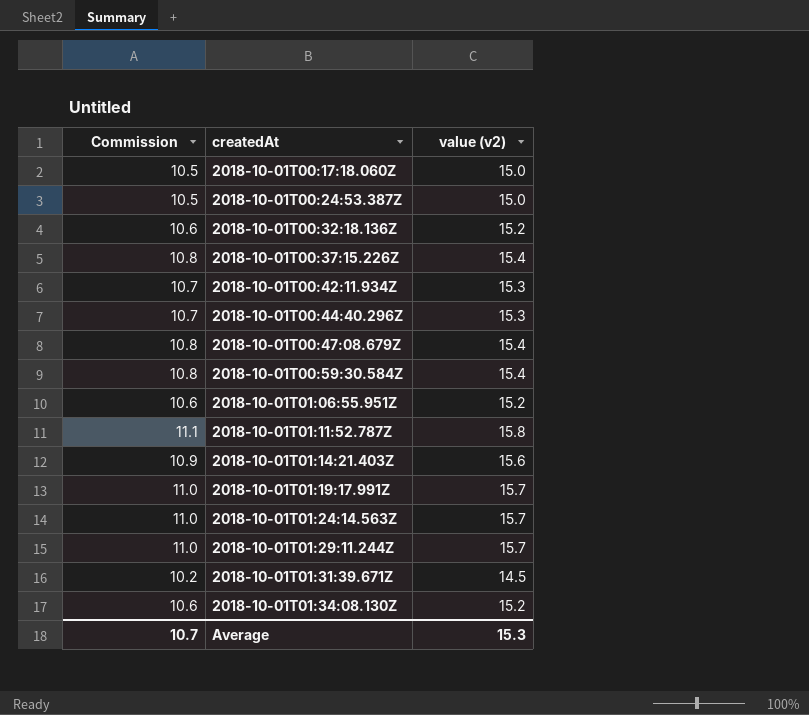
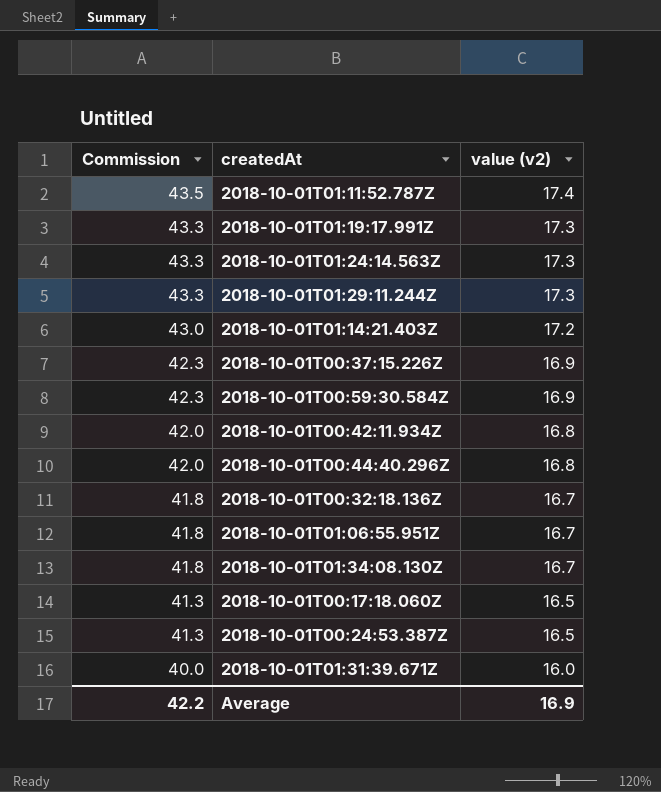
row order: createdAt ascending -> Commission descending
column Commission | formula: [value (v2)] * 0.7 -> [value (v2)] * 2.5
row 2018-10-01T00:47:08.679Z: 10.8 | 15.4 -> none
2018-10-01T01:11:52.787Z | value (v2): 15.8 -> 17.4
2018-10-01T01:19:17.991Z | value (v2): 15.7 -> 17.3
2018-10-01T01:24:14.563Z | value (v2): 15.7 -> 17.3
2018-10-01T01:29:11.244Z | value (v2): 15.7 -> 17.3
2018-10-01T01:14:21.403Z | value (v2): 15.6 -> 17.2
2018-10-01T00:37:15.226Z | value (v2): 15.4 -> 16.9
2018-10-01T00:59:30.584Z | value (v2): 15.4 -> 16.9
2018-10-01T00:42:11.934Z | value (v2): 15.3 -> 16.8
2018-10-01T00:44:40.296Z | value (v2): 15.3 -> 16.8
2018-10-01T00:32:18.136Z | value (v2): 15.2 -> 16.7
2018-10-01T01:06:55.951Z | value (v2): 15.2 -> 16.7
2018-10-01T01:34:08.130Z | value (v2): 15.2 -> 16.7
2018-10-01T00:17:18.060Z | value (v2): 15.0 -> 16.5
2018-10-01T00:24:53.387Z | value (v2): 15.0 -> 16.5
2018-10-01T01:31:39.671Z | value (v2): 14.5 -> 16.0
Average | Commission: 10.7 -> 42.2
Average | value (v2): 15.3 -> 16.9

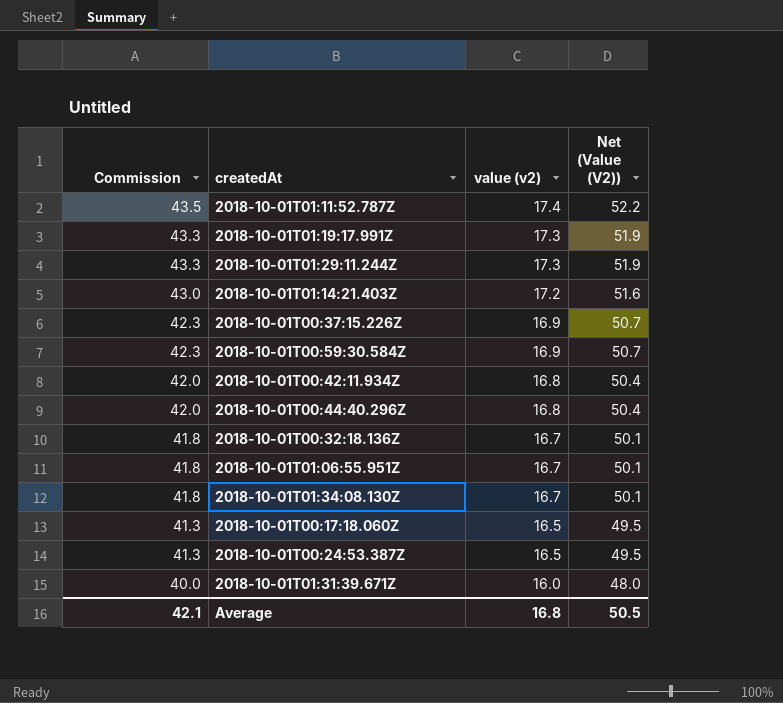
column Net (Value (V2)) | formula: none -> [value (v2)] * 3
row 2018-10-01T01:24:14.563Z: 43.3 | 17.3 -> none
Average | Commission: 42.2 -> 42.1
Average | value (v2): 16.9 -> 16.8

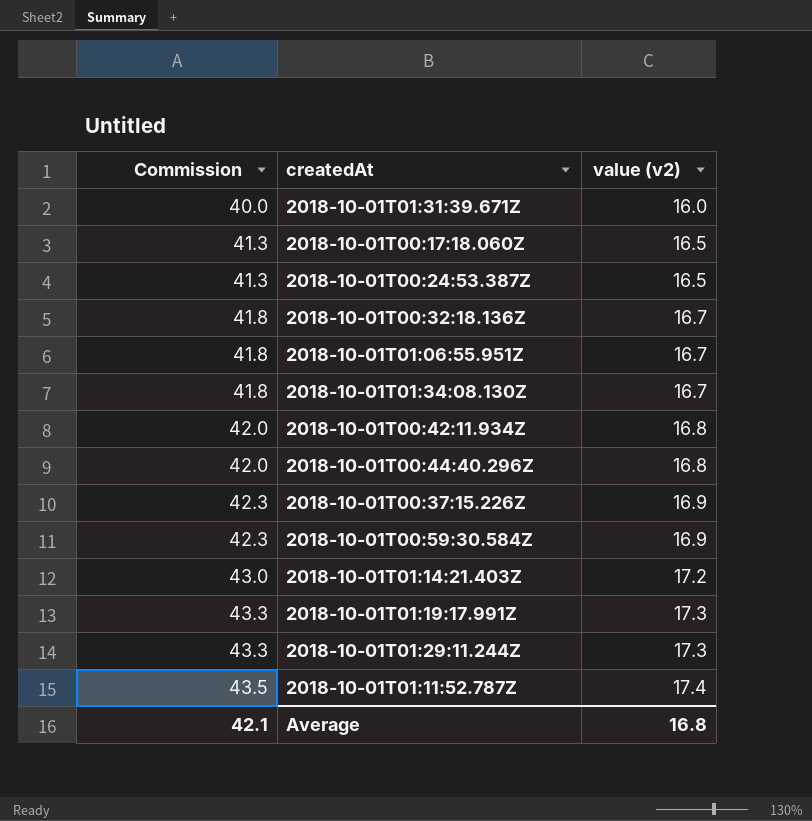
row order: Commission descending -> Commission ascending
column Net (Value (V2)) | formula: [value (v2)] * 3 -> none

